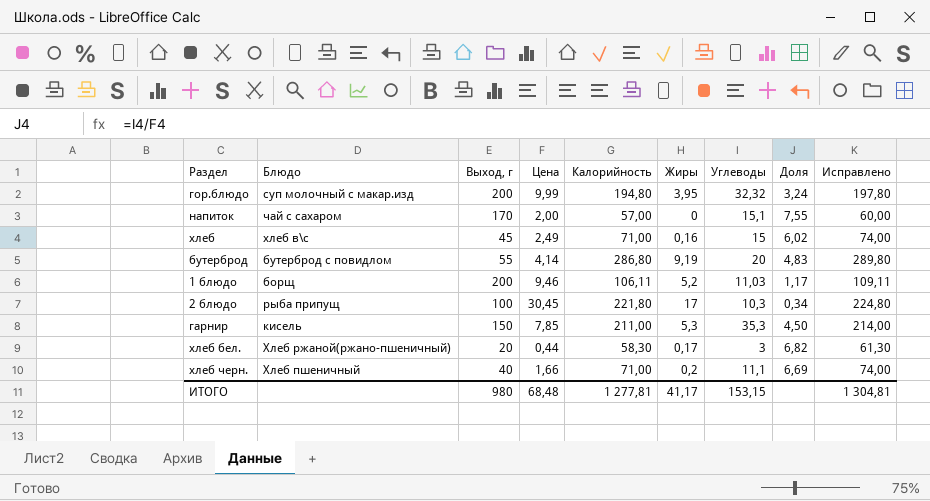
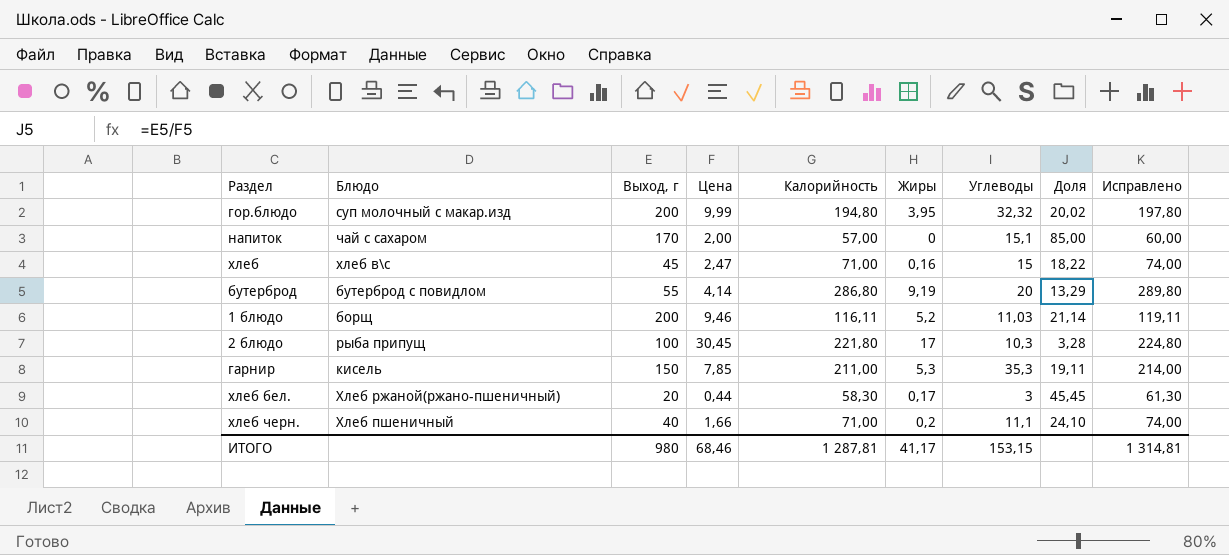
column Доля | formula: [Углеводы] / [Цена] -> [Выход, г] / [Цена]
хлеб | Цена: 2,49 -> 2,47
1 блюдо | Калорийность: 106,11 -> 116,11
1 блюдо | Исправлено: 109,11 -> 119,11
ИТОГО | Цена: 68,48 -> 68,46
ИТОГО | Калорийность: 1 277,81 -> 1 287,81
ИТОГО | Исправлено: 1 304,81 -> 1 314,81

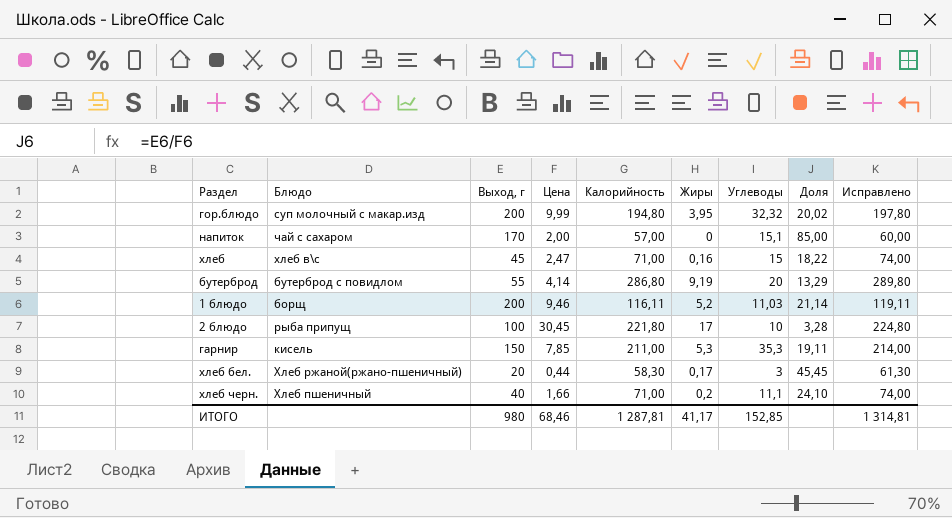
2 блюдо | Углеводы: 10,3 -> 10
ИТОГО | Углеводы: 153,15 -> 152,85

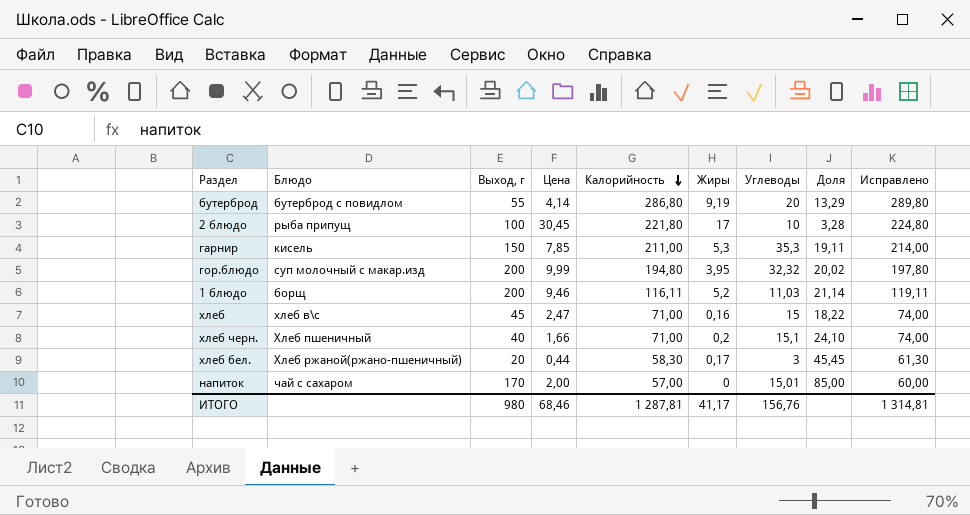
row order: none -> Калорийность descending
хлеб черн. | Углеводы: 11,1 -> 15,1
напиток | Углеводы: 15,1 -> 15,01
ИТОГО | Углеводы: 152,85 -> 156,76

